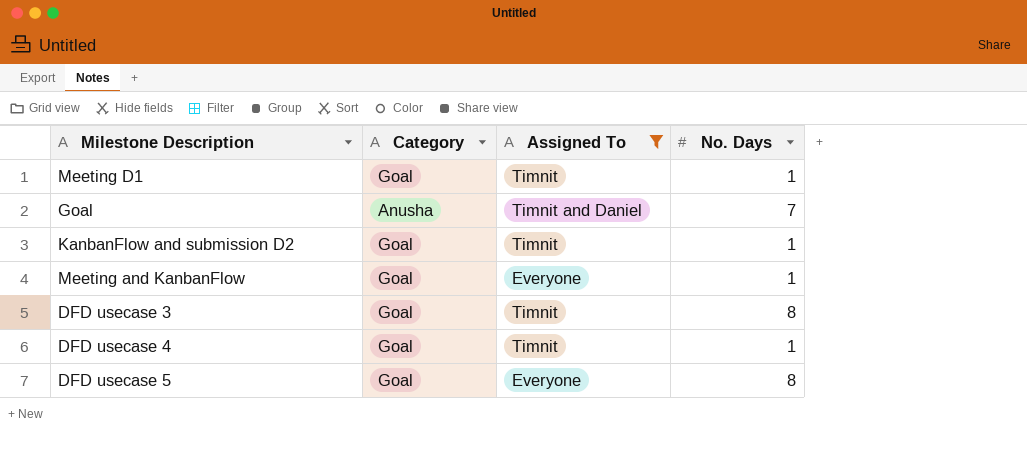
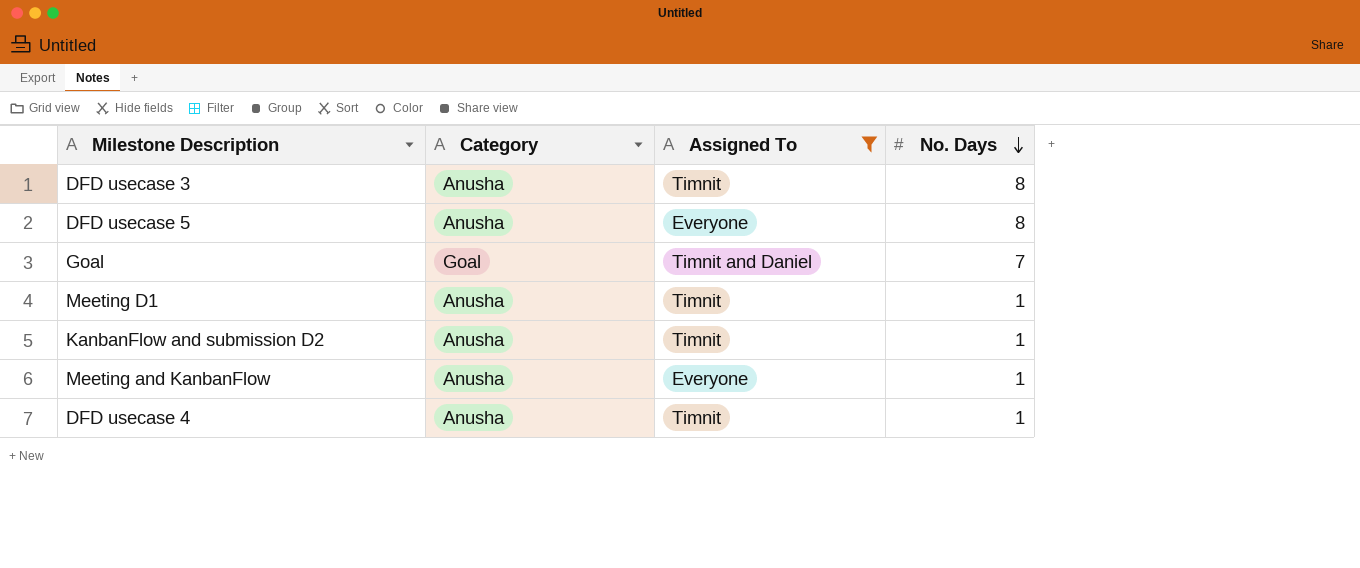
row order: none -> No. Days descending
DFD usecase 3 | Category: Goal -> Anusha
DFD usecase 5 | Category: Goal -> Anusha
Goal | Category: Anusha -> Goal
Meeting D1 | Category: Goal -> Anusha
KanbanFlow and submission D2 | Category: Goal -> Anusha
Meeting and KanbanFlow | Category: Goal -> Anusha
DFD usecase 4 | Category: Goal -> Anusha

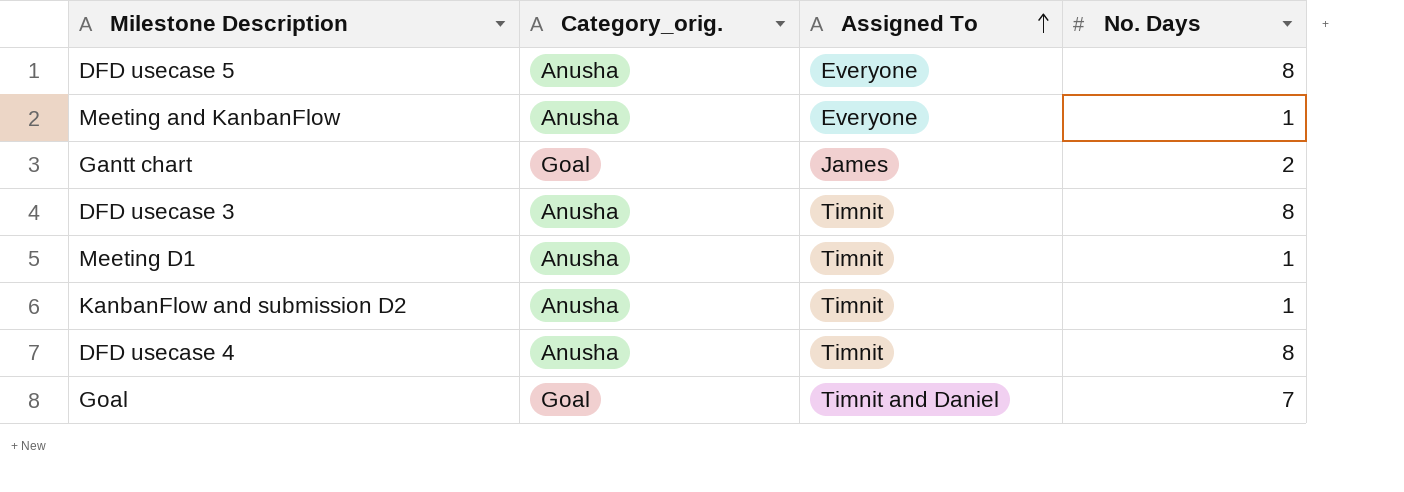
filter: Assigned To != James -> none
row order: No. Days descending -> Assigned To ascending
column name: Category -> Category_orig.
DFD usecase 4 | No. Days: 1 -> 8

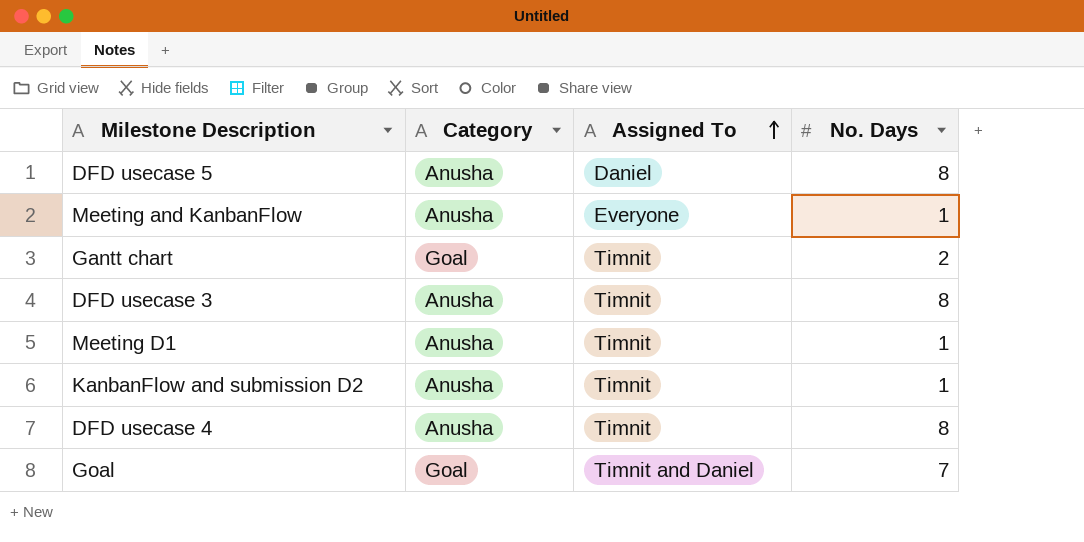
column name: Category_orig. -> Category
DFD usecase 5 | Assigned To: Everyone -> Daniel
Gantt chart | Assigned To: James -> Timnit

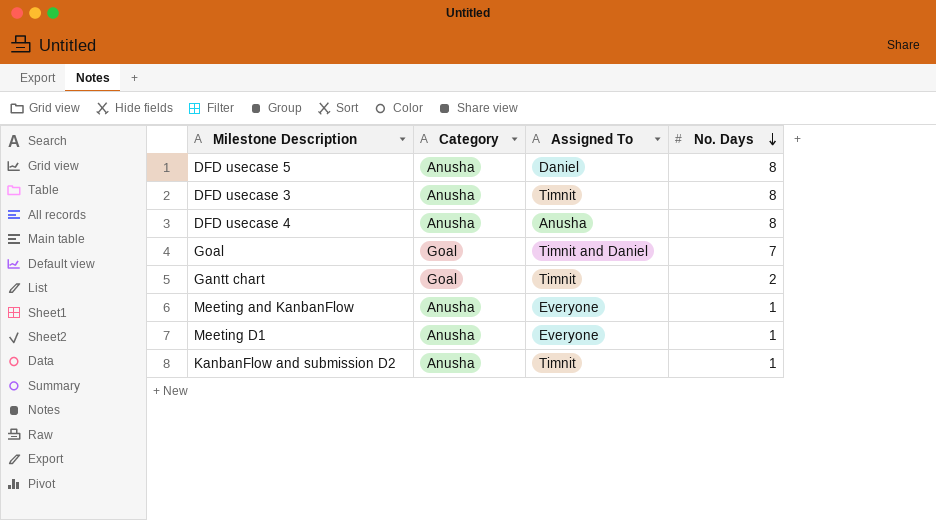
row order: Assigned To ascending -> No. Days descending
DFD usecase 4 | Assigned To: Timnit -> Anusha
Meeting D1 | Assigned To: Timnit -> Everyone

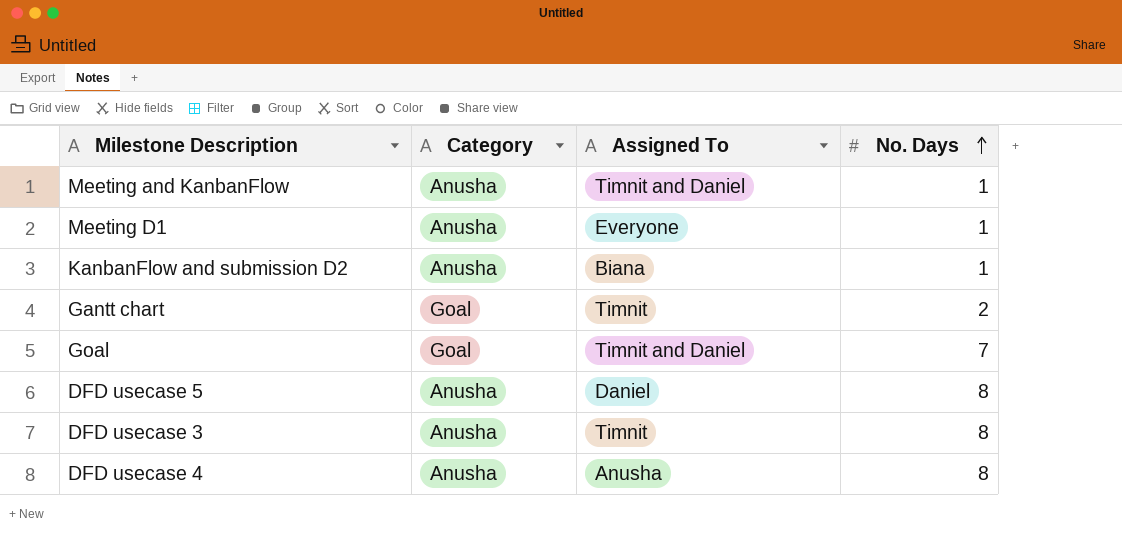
row order: No. Days descending -> No. Days ascending
Meeting and KanbanFlow | Assigned To: Everyone -> Timnit and Daniel
KanbanFlow and submission D2 | Assigned To: Timnit -> Biana

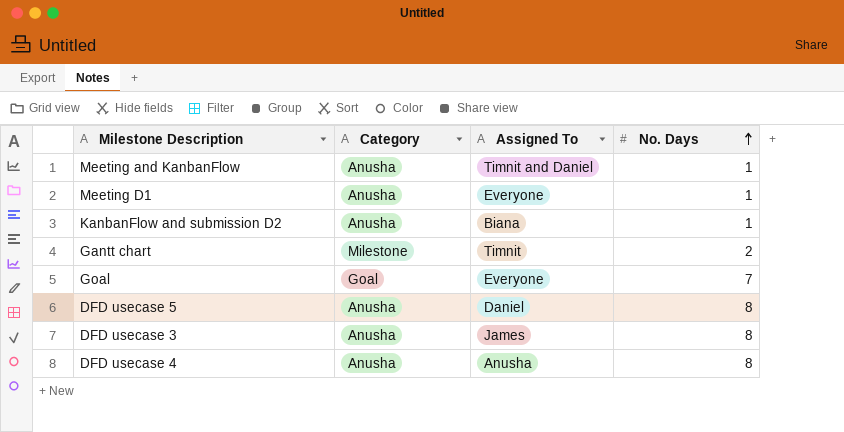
Gantt chart | Category: Goal -> Milestone
Goal | Assigned To: Timnit and Daniel -> Everyone
DFD usecase 3 | Assigned To: Timnit -> James

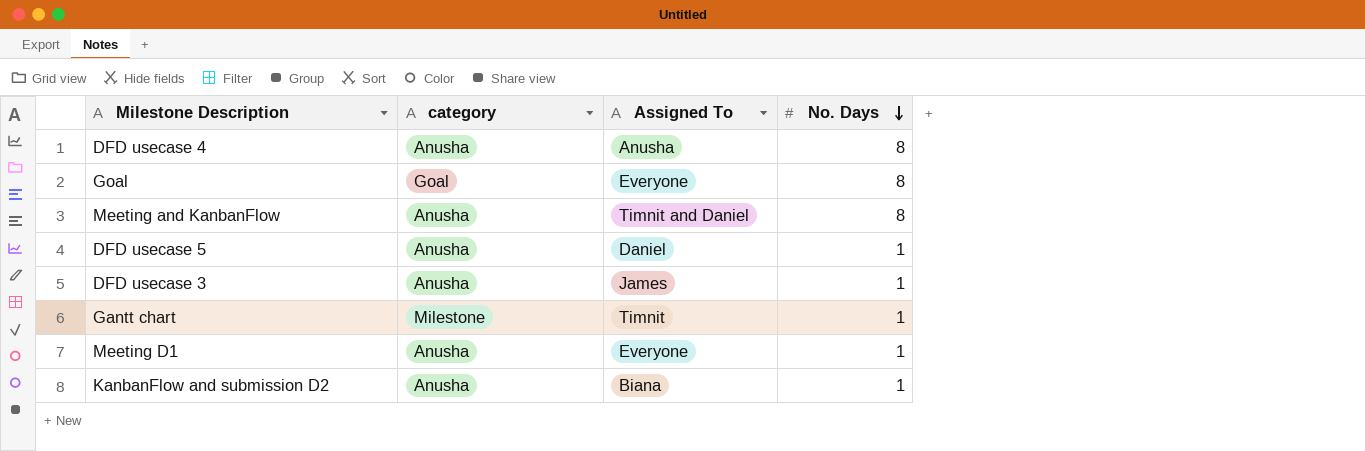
row order: No. Days ascending -> No. Days descending
column name: Category -> category
Goal | No. Days: 7 -> 8
Meeting and KanbanFlow | No. Days: 1 -> 8
DFD usecase 5 | No. Days: 8 -> 1
DFD usecase 3 | No. Days: 8 -> 1
Gantt chart | No. Days: 2 -> 1

